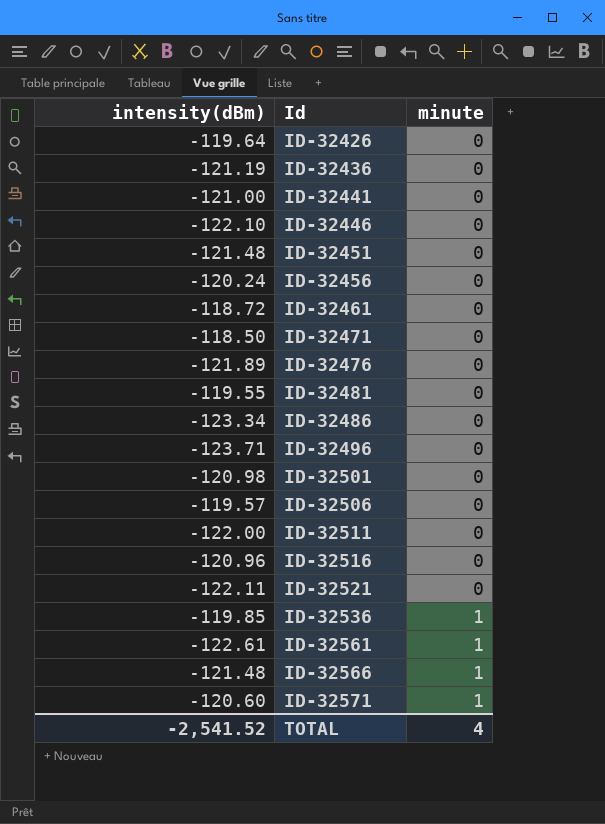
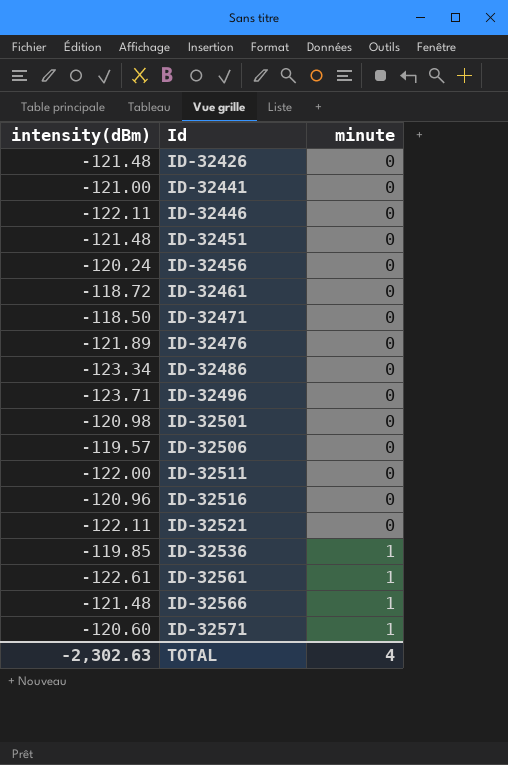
row ID-32436: -121.19 | 0 -> none
row ID-32481: -119.55 | 0 -> none
ID-32426 | intensity(dBm): -119.64 -> -121.48
ID-32446 | intensity(dBm): -122.10 -> -122.11
TOTAL | intensity(dBm): -2,541.52 -> -2,302.63

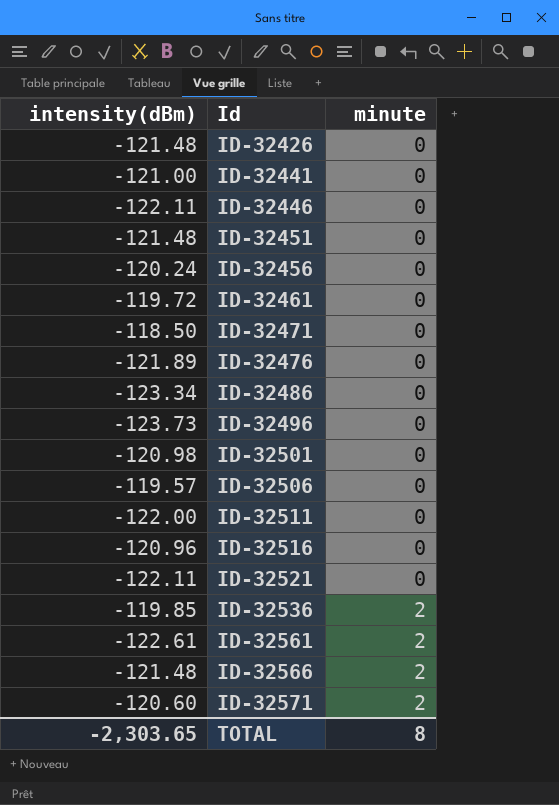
ID-32461 | intensity(dBm): -118.72 -> -119.72
ID-32496 | intensity(dBm): -123.71 -> -123.73
ID-32536 | minute: 1 -> 2
ID-32561 | minute: 1 -> 2
ID-32566 | minute: 1 -> 2
ID-32571 | minute: 1 -> 2
TOTAL | intensity(dBm): -2,302.63 -> -2,303.65
TOTAL | minute: 4 -> 8

